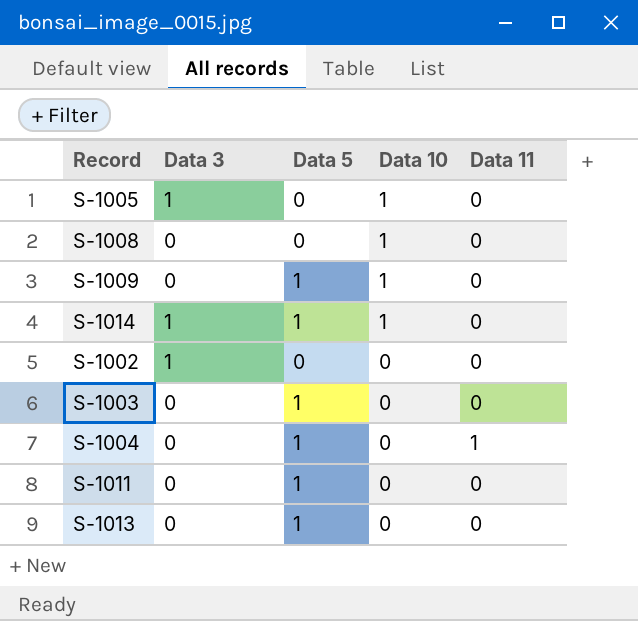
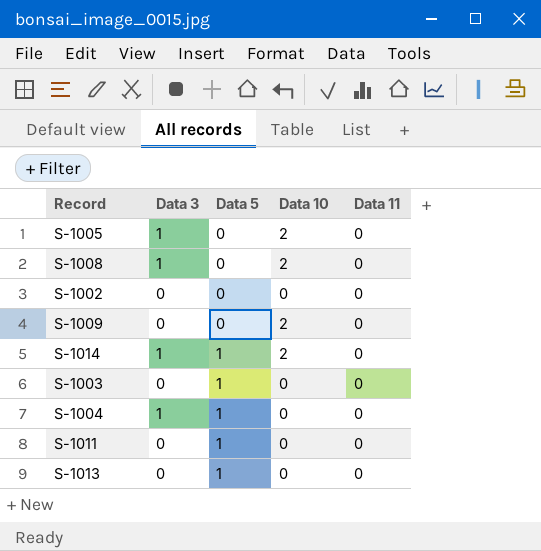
row order: Data 10 descending -> Data 5 ascending
S-1005 | Data 10: 1 -> 2
S-1008 | Data 3: 0 -> 1
S-1008 | Data 10: 1 -> 2
S-1002 | Data 3: 1 -> 0
S-1009 | Data 5: 1 -> 0
S-1009 | Data 10: 1 -> 2
S-1014 | Data 10: 1 -> 2
S-1004 | Data 3: 0 -> 1
S-1004 | Data 11: 1 -> 0

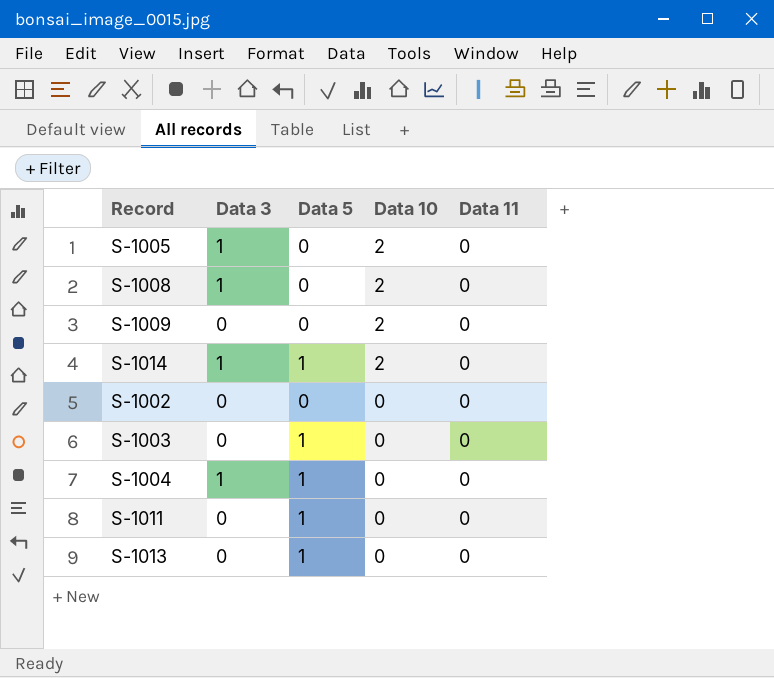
row order: Data 5 ascending -> Data 10 descending

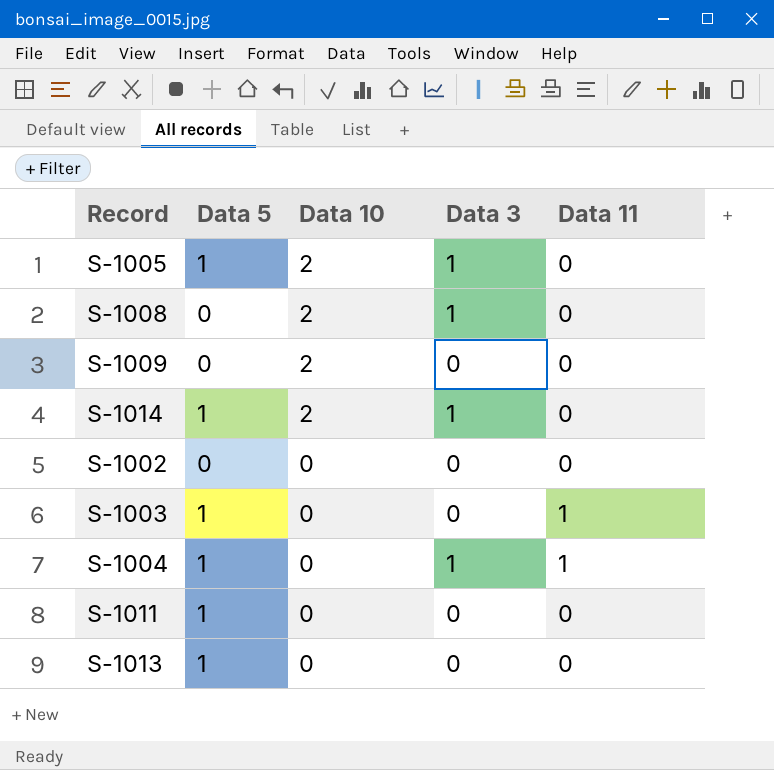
column Data 3 | position: 2 -> 4
S-1005 | Data 5: 0 -> 1
S-1003 | Data 11: 0 -> 1
S-1004 | Data 11: 0 -> 1

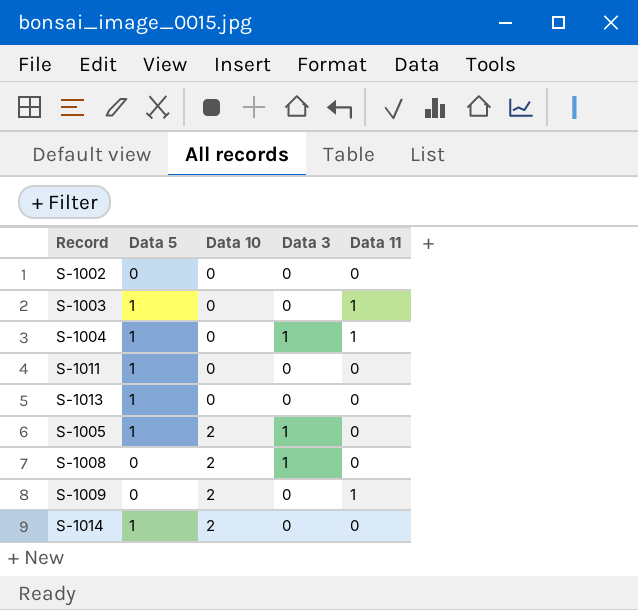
row order: Data 10 descending -> Data 10 ascending
S-1009 | Data 11: 0 -> 1
S-1014 | Data 3: 1 -> 0

